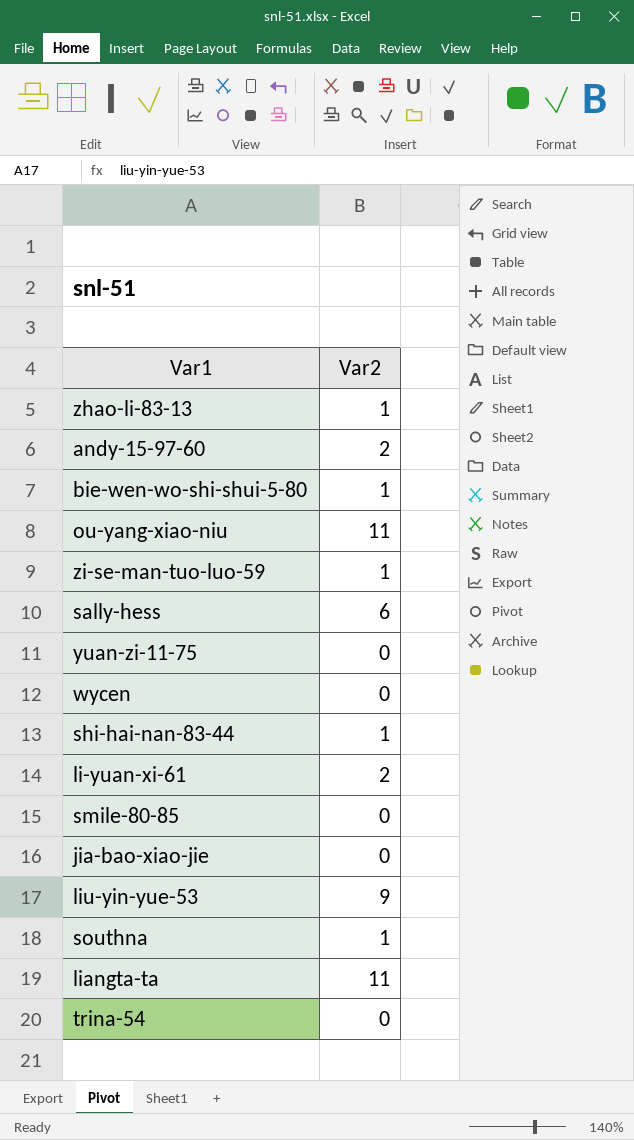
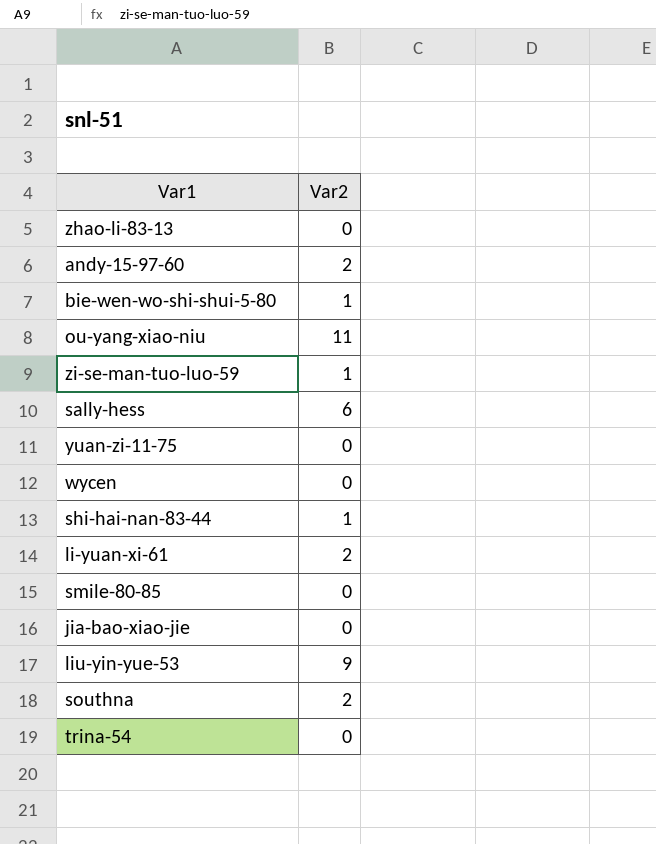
row liangta-ta: 11 -> none
zhao-li-83-13 | Var2: 1 -> 0
southna | Var2: 1 -> 2

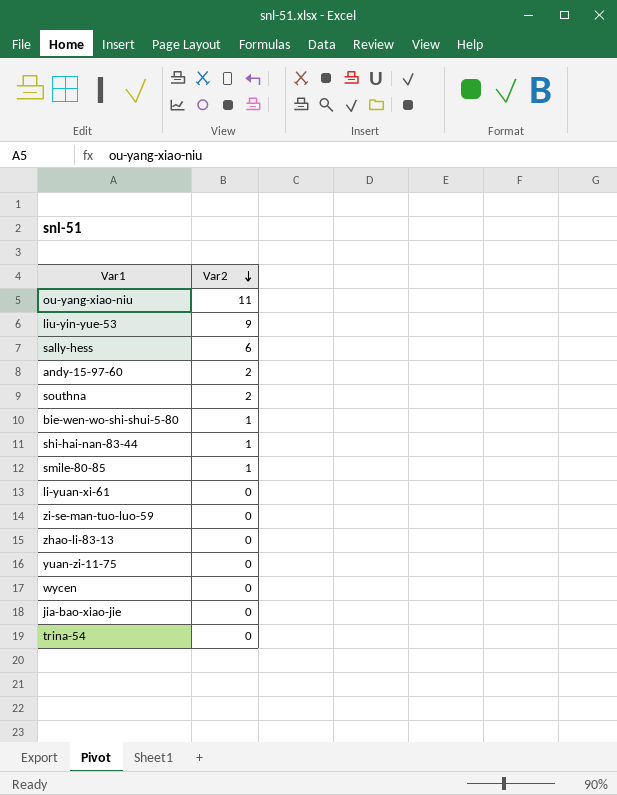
row order: none -> Var2 descending
smile-80-85 | Var2: 0 -> 1
li-yuan-xi-61 | Var2: 2 -> 0
zi-se-man-tuo-luo-59 | Var2: 1 -> 0

